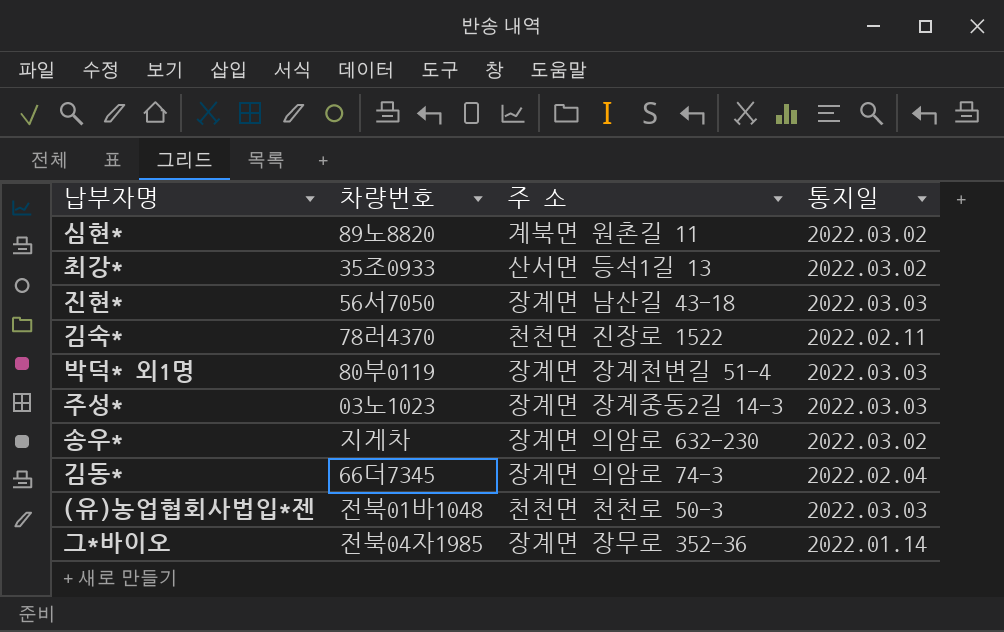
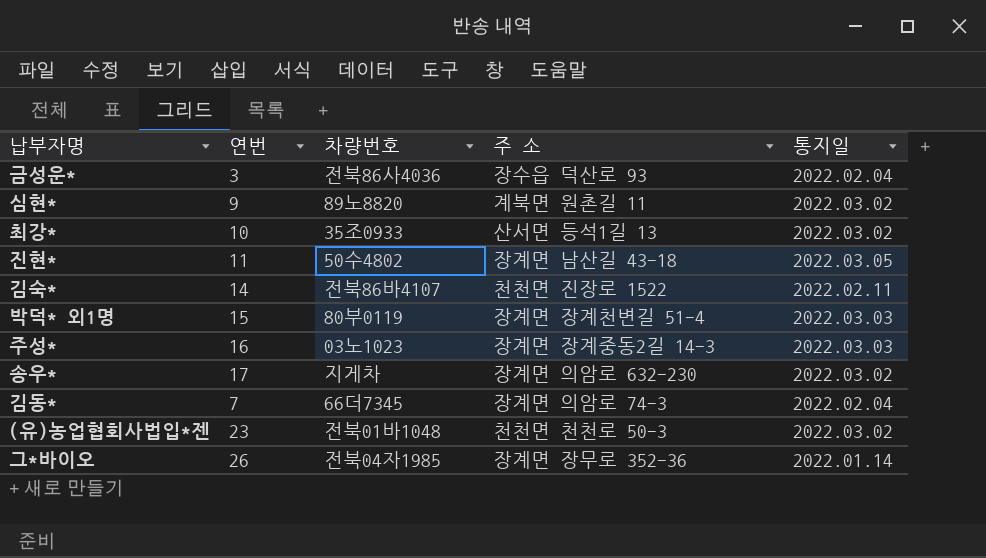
column 연번 | position: none -> 2
row 금성운*: none -> 3 | 전북86사4036 | 장수읍 덕산로 93 | 2022.02.04
진현* | 차량번호: 56서7050 -> 50수4802
진현* | 통지일: 2022.03.03 -> 2022.03.05
김숙* | 차량번호: 78러4370 -> 전북86바4107
(유)농업협회사법입*젠 | 통지일: 2022.03.03 -> 2022.03.02

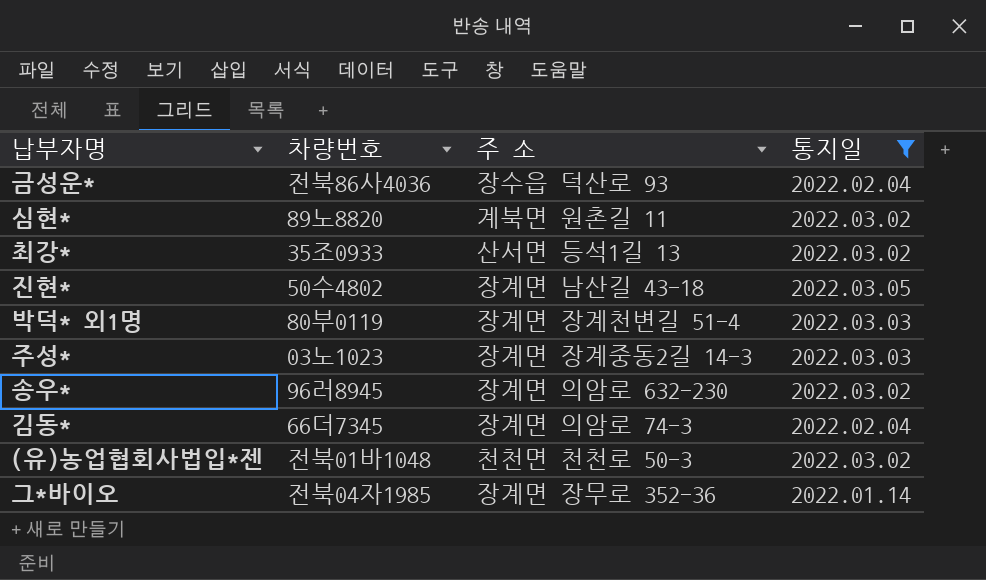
filter: none -> 통지일 != 2022.02.11
column 연번 | position: 2 -> none
송우* | 차량번호: 지게차 -> 96러8945

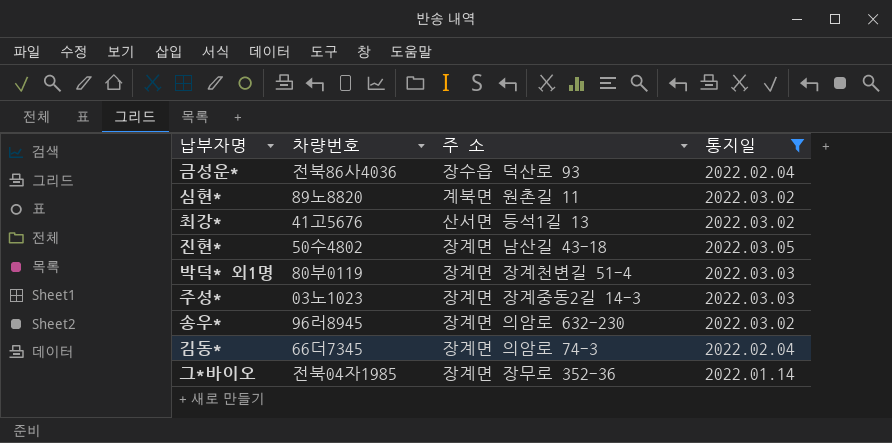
row (유)농업협회사법입*젠: 전북01바1048 | 천천면 천천로 50-3 | 2022.03.02 -> none
최강* | 차량번호: 35조0933 -> 41고5676

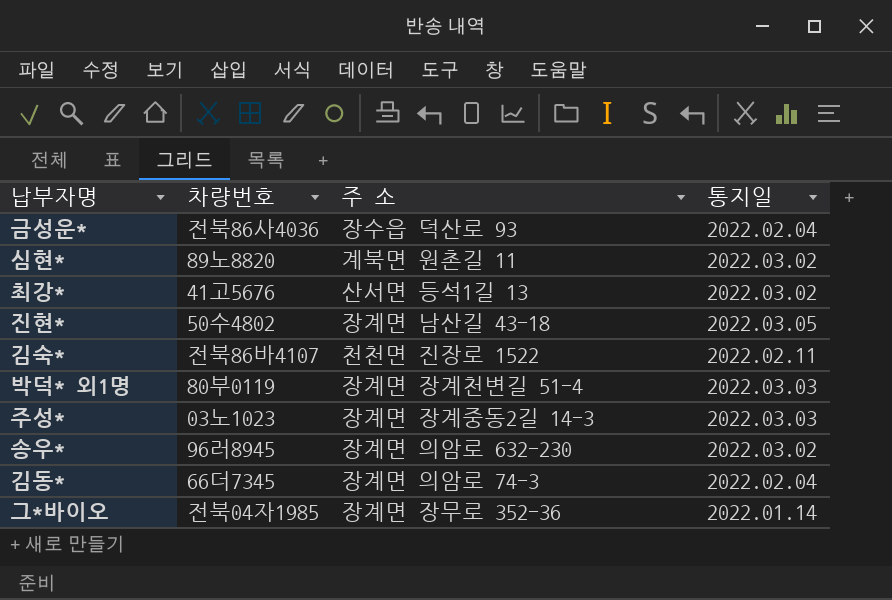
filter: 통지일 != 2022.02.11 -> none

